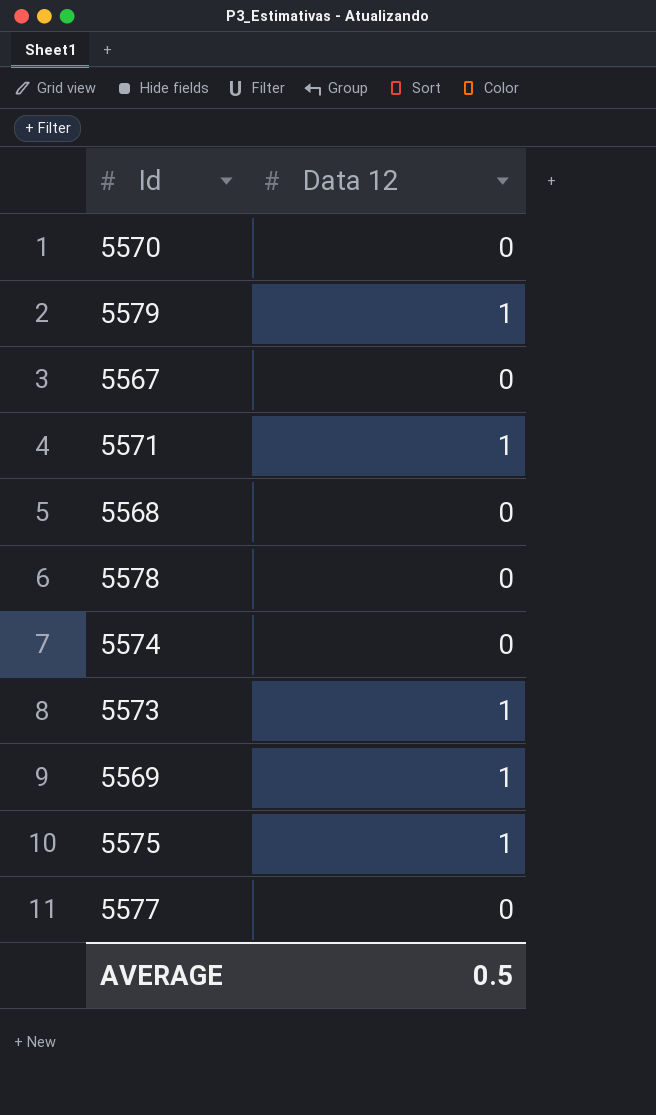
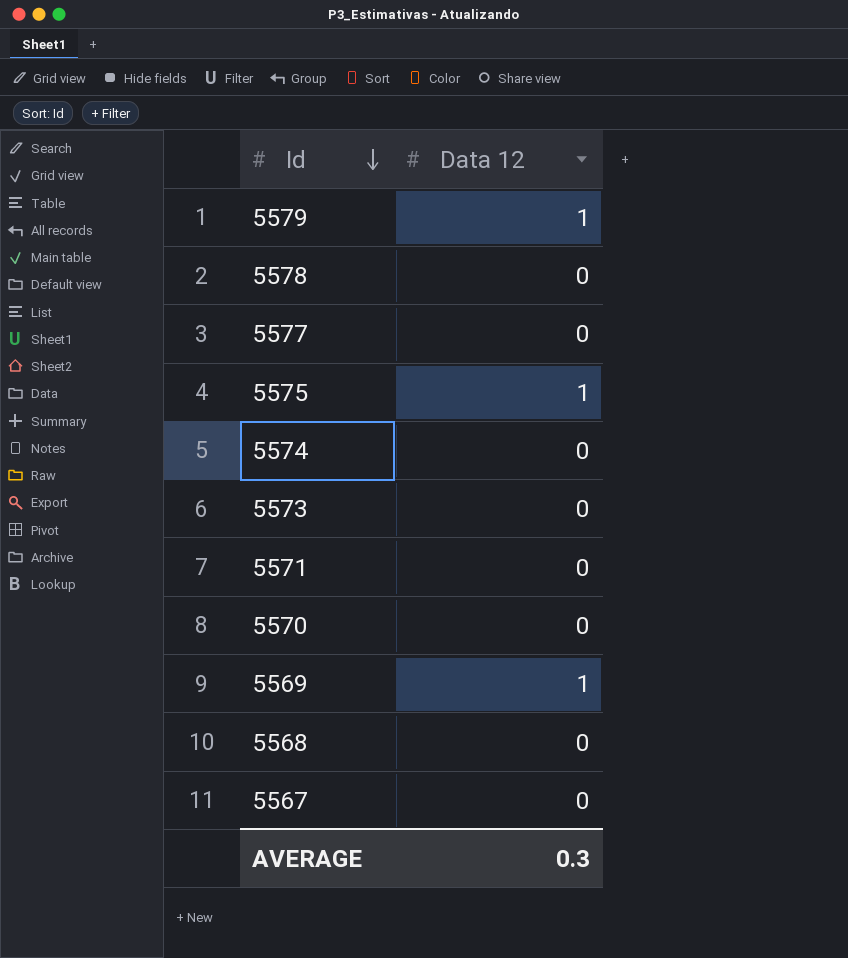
row order: none -> Id descending
5573 | Data 12: 1 -> 0
5571 | Data 12: 1 -> 0
AVERAGE | Data 12: 0.5 -> 0.3

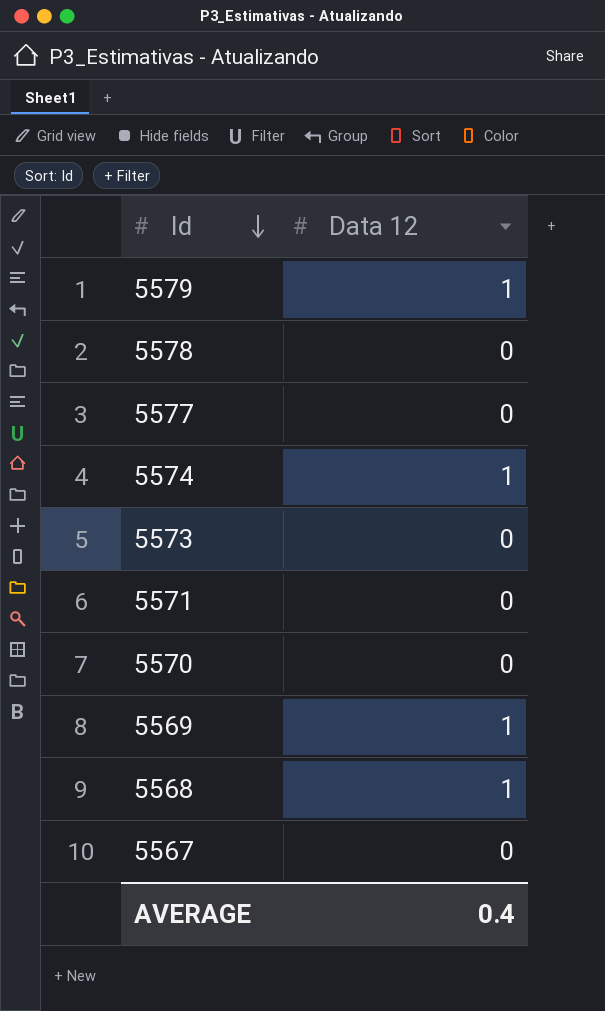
row 5575: 1 -> none
5574 | Data 12: 0 -> 1
5568 | Data 12: 0 -> 1
AVERAGE | Data 12: 0.3 -> 0.4

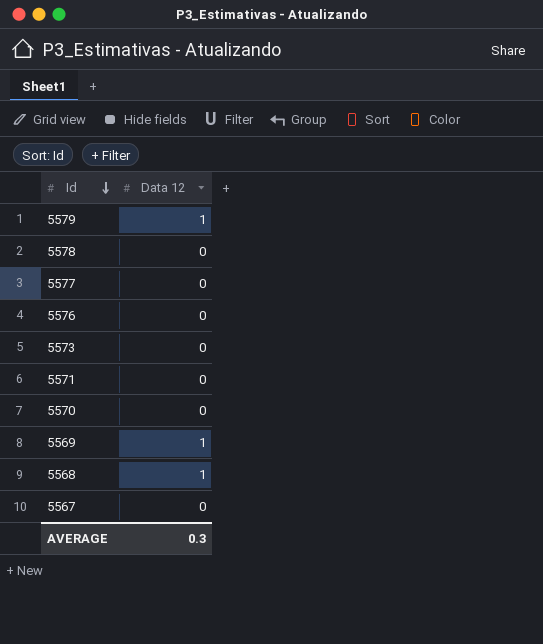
row 5574: 1 -> none
row 5576: none -> 0
AVERAGE | Data 12: 0.4 -> 0.3

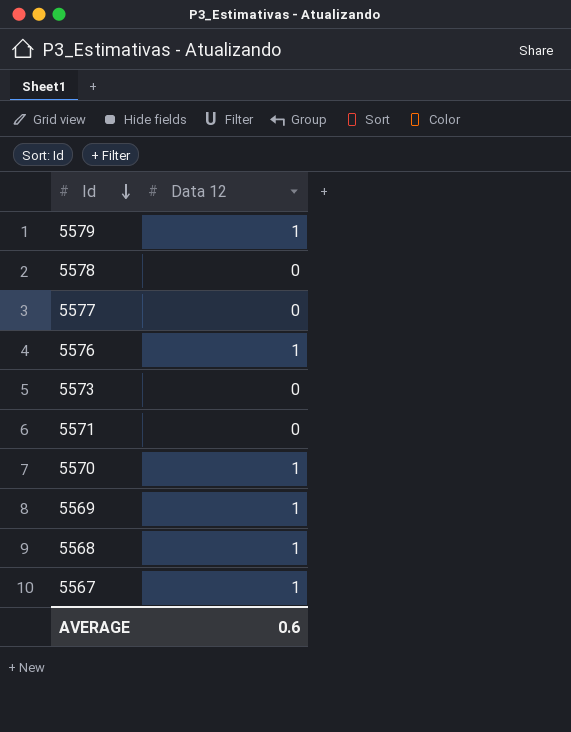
5576 | Data 12: 0 -> 1
5570 | Data 12: 0 -> 1
5567 | Data 12: 0 -> 1
AVERAGE | Data 12: 0.3 -> 0.6

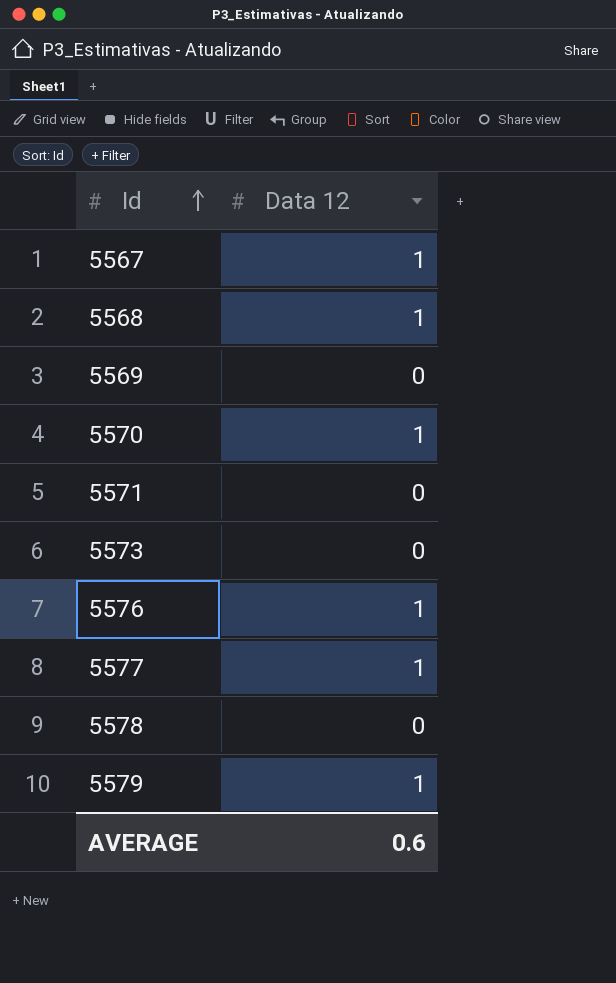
row order: Id descending -> Id ascending
5569 | Data 12: 1 -> 0
5577 | Data 12: 0 -> 1

